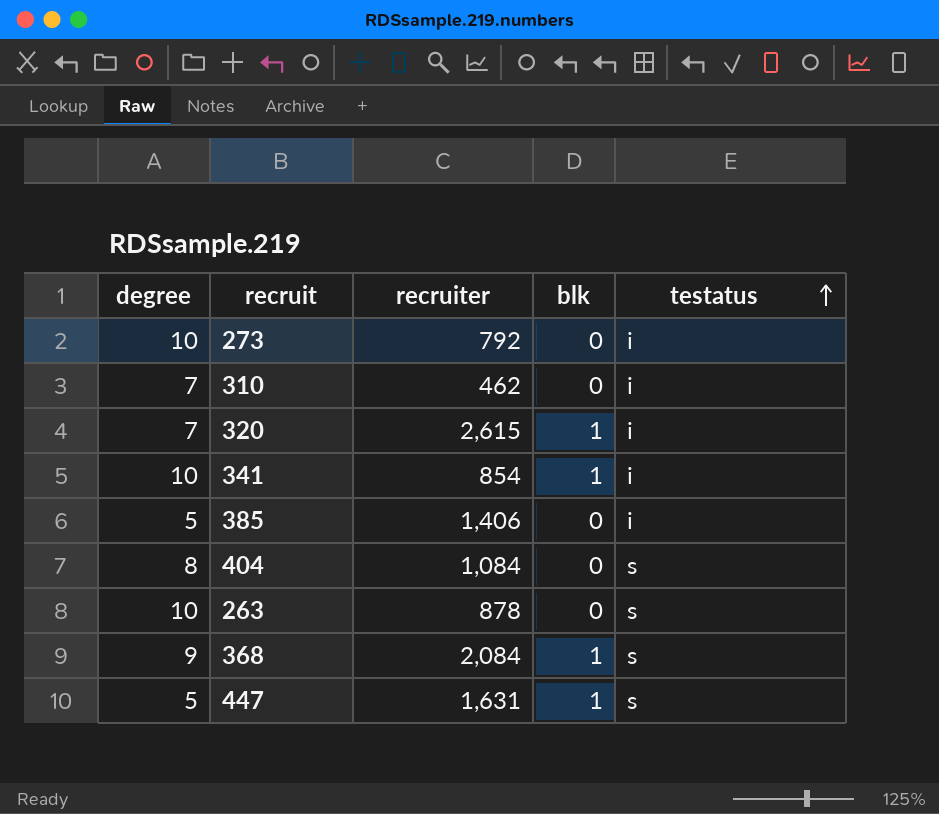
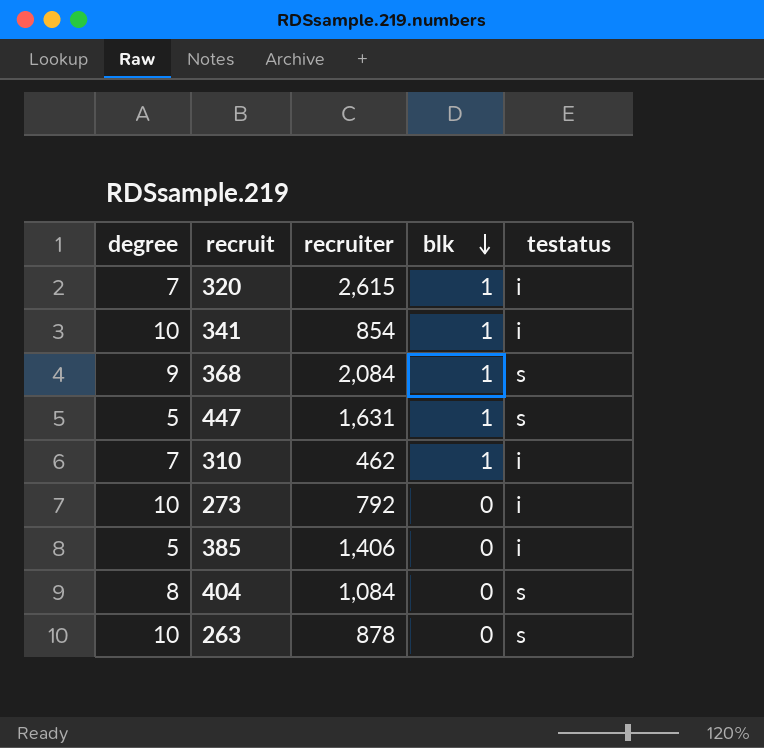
row order: testatus ascending -> blk descending
310 | blk: 0 -> 1

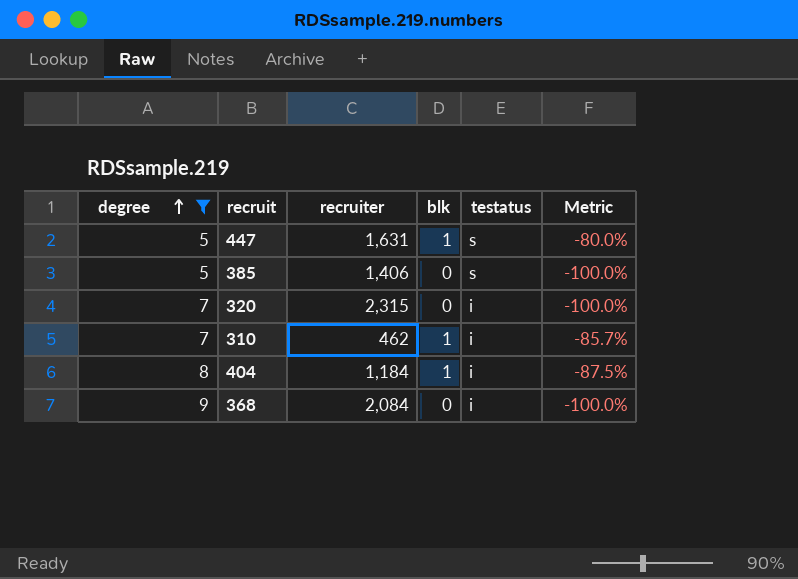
filter: none -> degree != 10
row order: blk descending -> degree ascending
column Metric | formula: none -> ([blk] - [degree]) / [degree]
385 | testatus: i -> s
320 | recruiter: 2,615 -> 2,315
320 | blk: 1 -> 0
404 | recruiter: 1,084 -> 1,184
404 | blk: 0 -> 1
404 | testatus: s -> i
368 | blk: 1 -> 0
368 | testatus: s -> i

